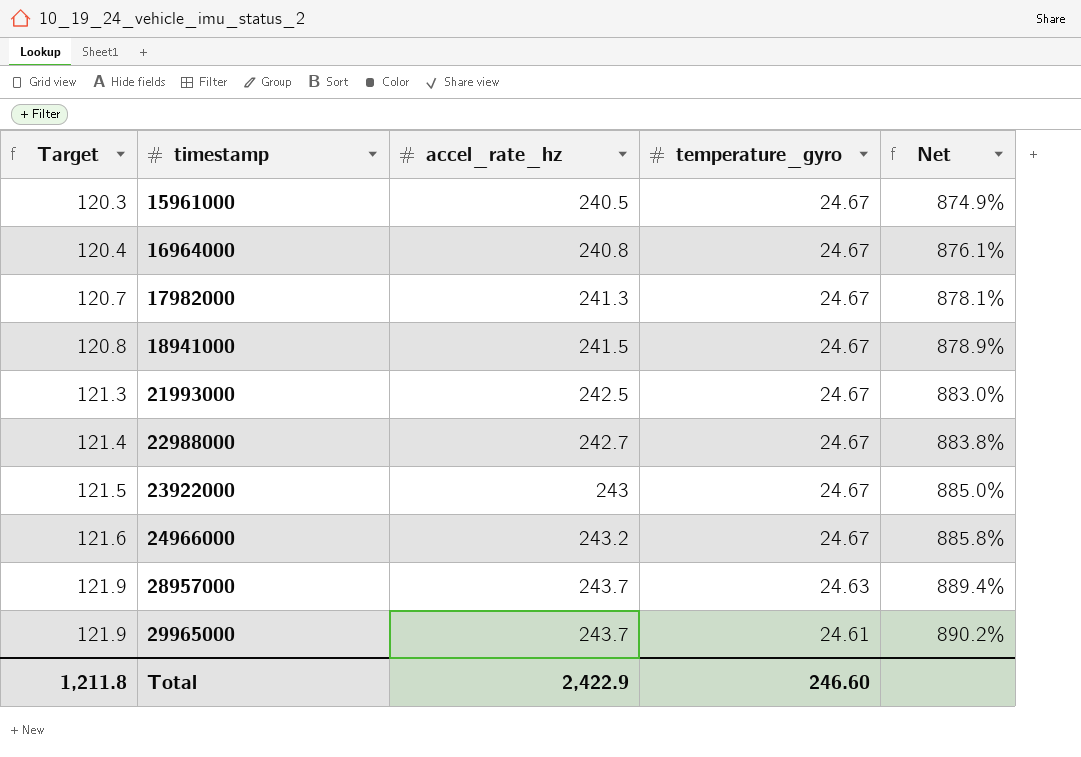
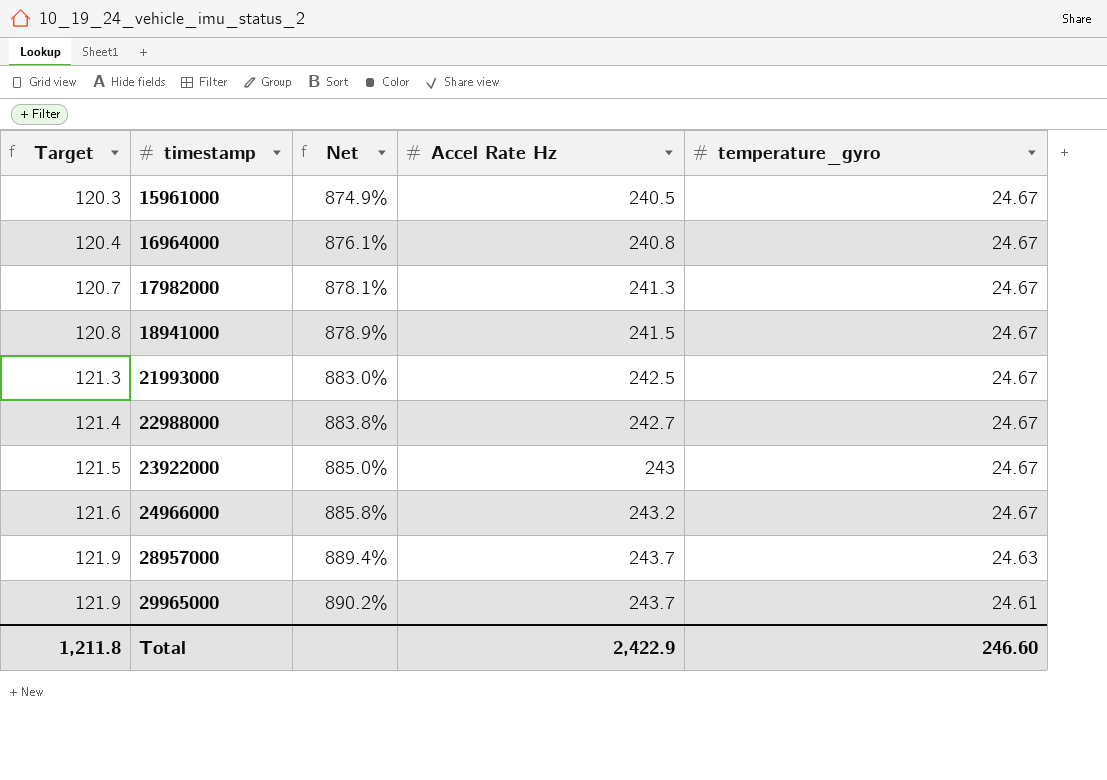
column Net | position: 5 -> 3
column name: accel_rate_hz -> Accel Rate Hz

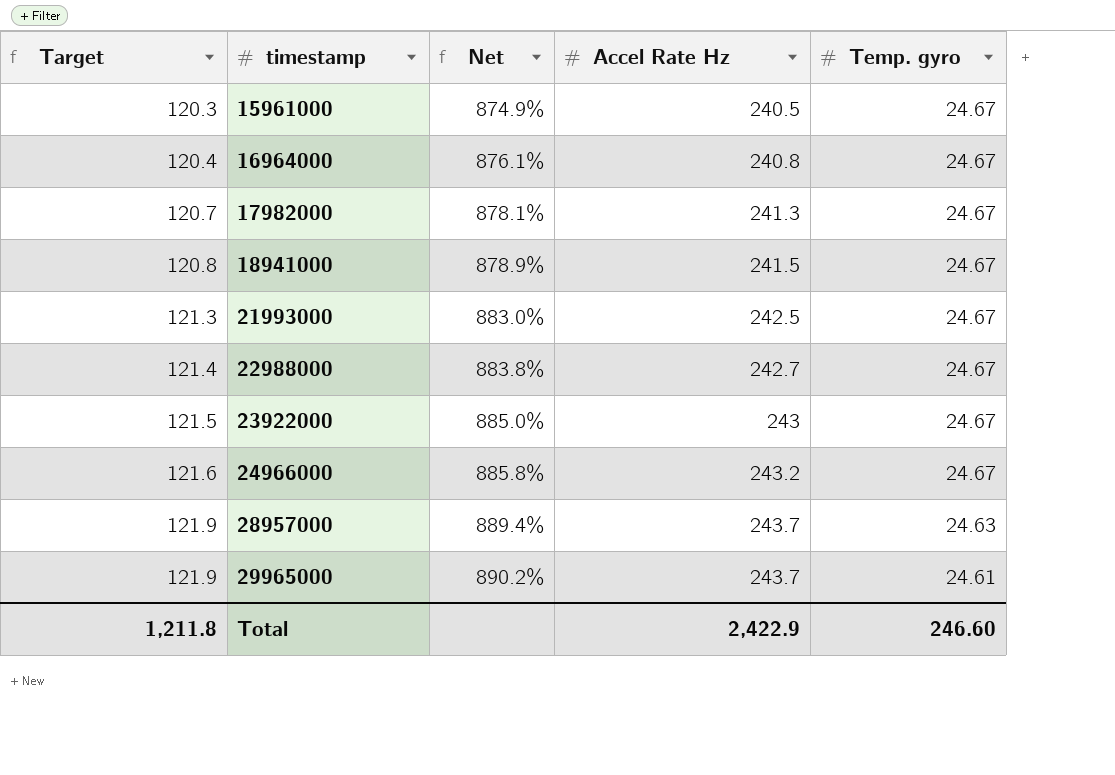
column name: temperature_gyro -> Temp. gyro

